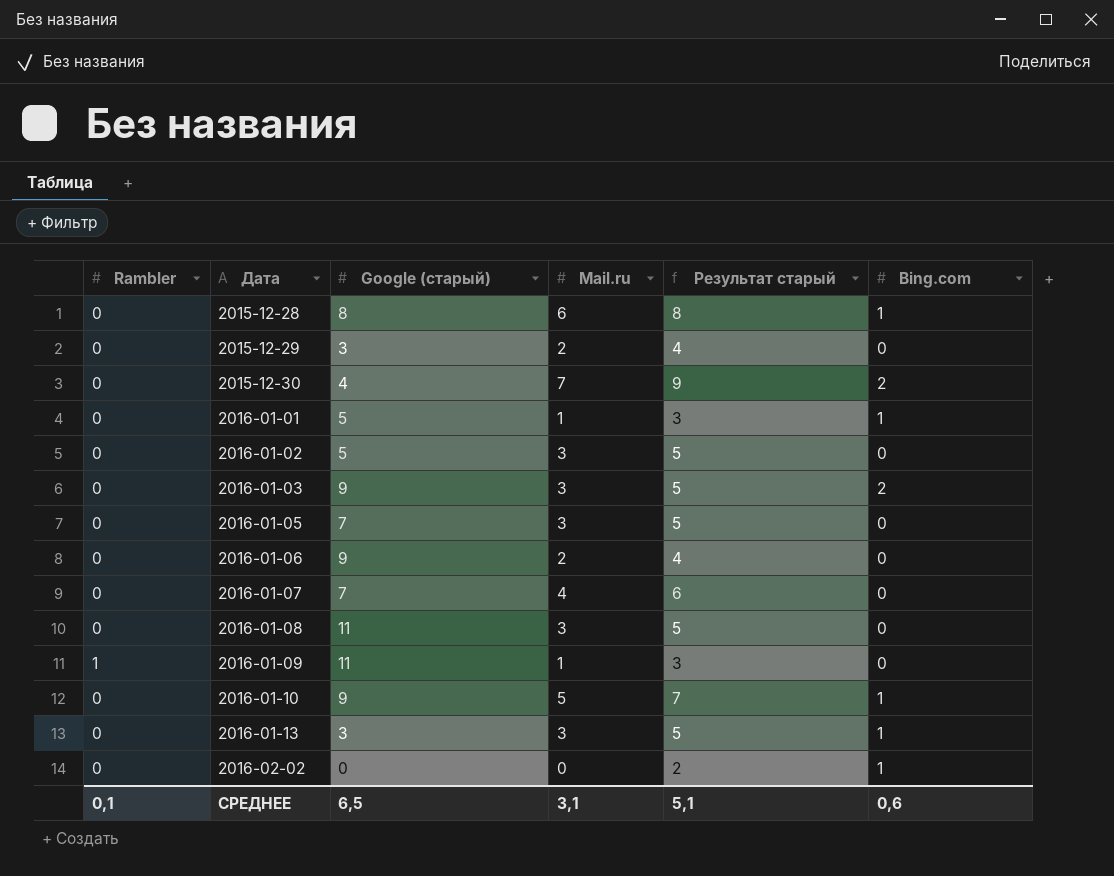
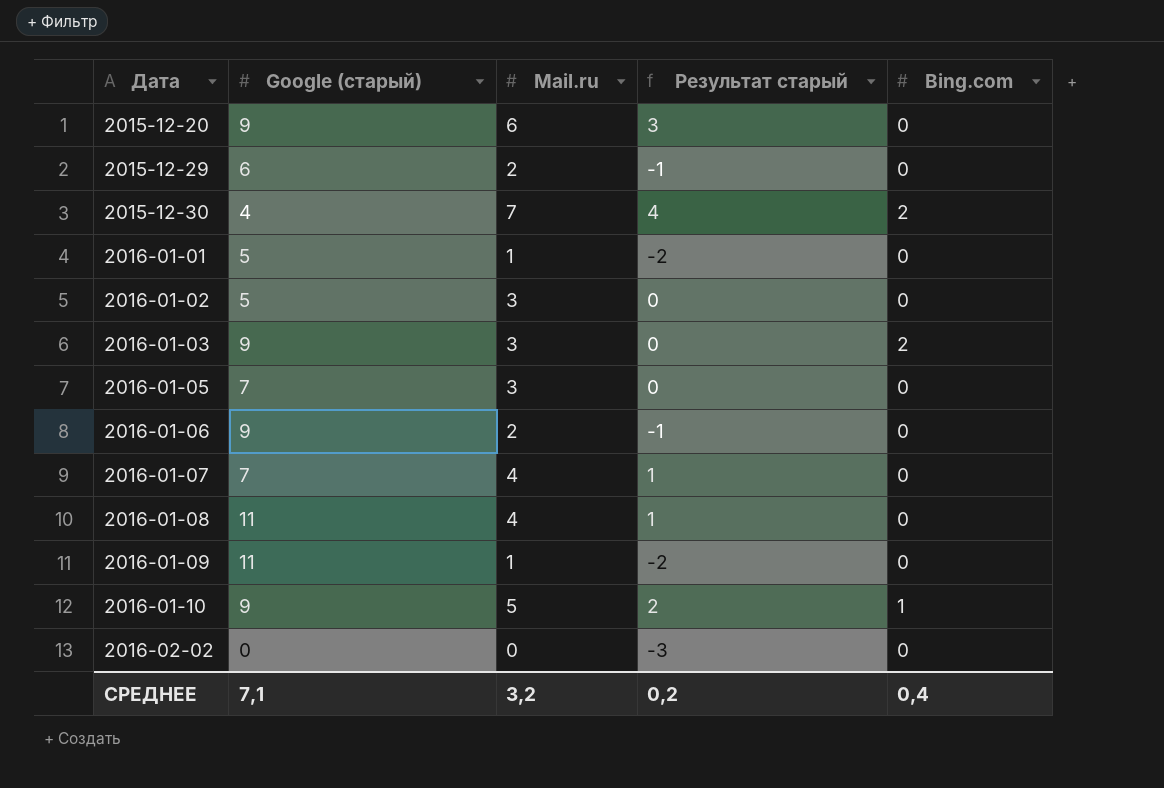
column Rambler | position: 1 -> none
column Результат старый | formula: [Mail.ru] + 2 -> [Mail.ru] - 3
row 2015-12-28: 0 | 8 | 6 | 8 | 1 -> none
row 2016-01-13: 0 | 3 | 3 | 5 | 1 -> none
row 2015-12-20: none -> 9 | 6 | 3 | 0
2015-12-29 | Google (старый): 3 -> 6
2016-01-01 | Bing.com: 1 -> 0
2016-01-08 | Mail.ru: 3 -> 4
2016-02-02 | Bing.com: 1 -> 0
СРЕДНЕЕ | Google (старый): 6,5 -> 7,1
СРЕДНЕЕ | Mail.ru: 3,1 -> 3,2
СРЕДНЕЕ | Результат старый: 5,1 -> 0,2
СРЕДНЕЕ | Bing.com: 0,6 -> 0,4

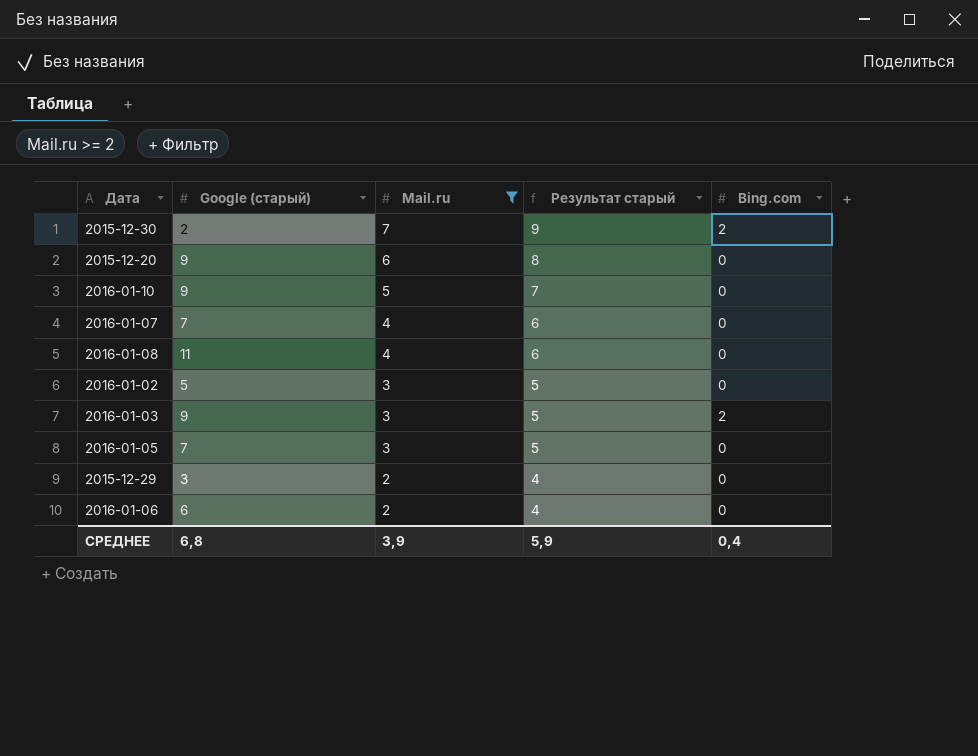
filter: none -> Mail.ru >= 2
row order: Дата ascending -> Mail.ru descending
column Результат старый | formula: [Mail.ru] - 3 -> [Mail.ru] + 2
2015-12-30 | Google (старый): 4 -> 2
2016-01-10 | Bing.com: 1 -> 0
2015-12-29 | Google (старый): 6 -> 3
2016-01-06 | Google (старый): 9 -> 6
СРЕДНЕЕ | Google (старый): 7,1 -> 6,8
СРЕДНЕЕ | Mail.ru: 3,2 -> 3,9
СРЕДНЕЕ | Результат старый: 0,2 -> 5,9

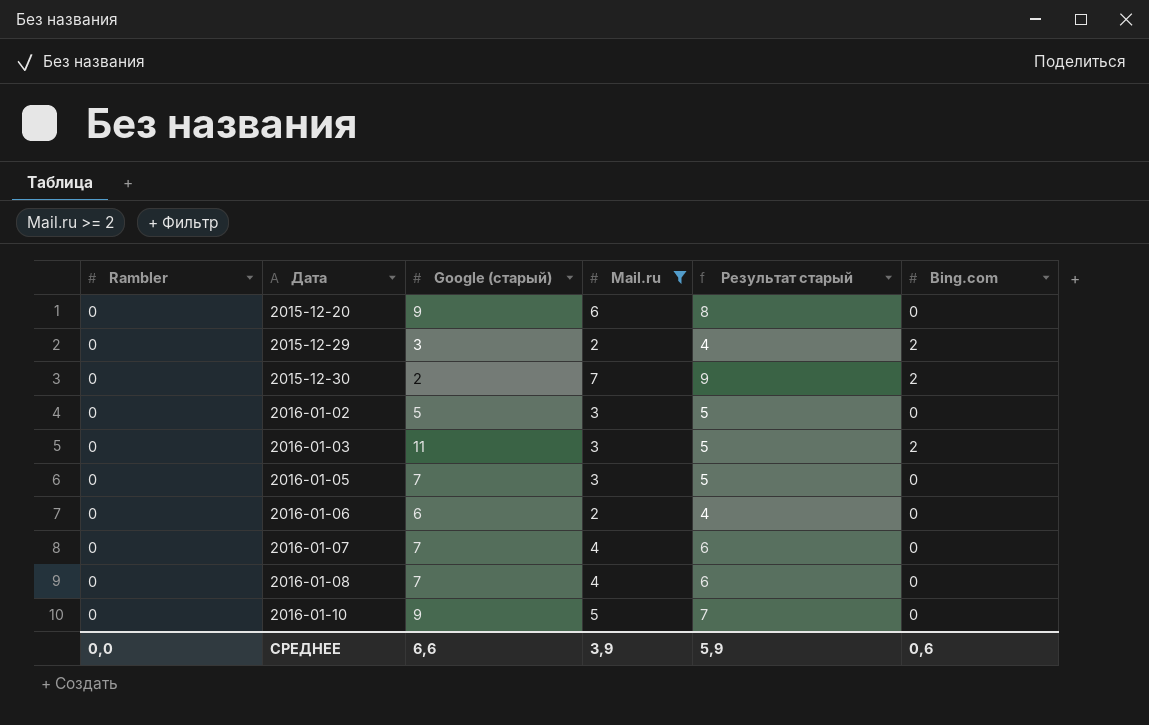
row order: Mail.ru descending -> Дата ascending
column Rambler | position: none -> 1
2015-12-29 | Bing.com: 0 -> 2
2016-01-03 | Google (старый): 9 -> 11
2016-01-08 | Google (старый): 11 -> 7
СРЕДНЕЕ | Google (старый): 6,8 -> 6,6
СРЕДНЕЕ | Bing.com: 0,4 -> 0,6

